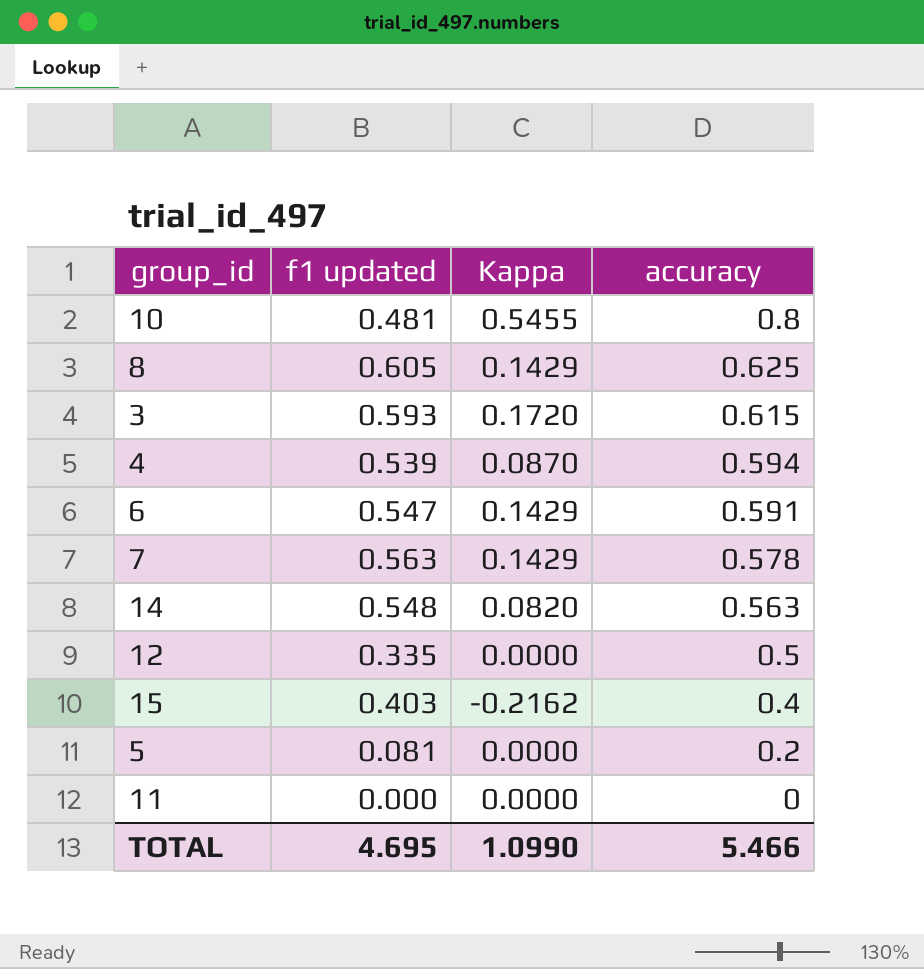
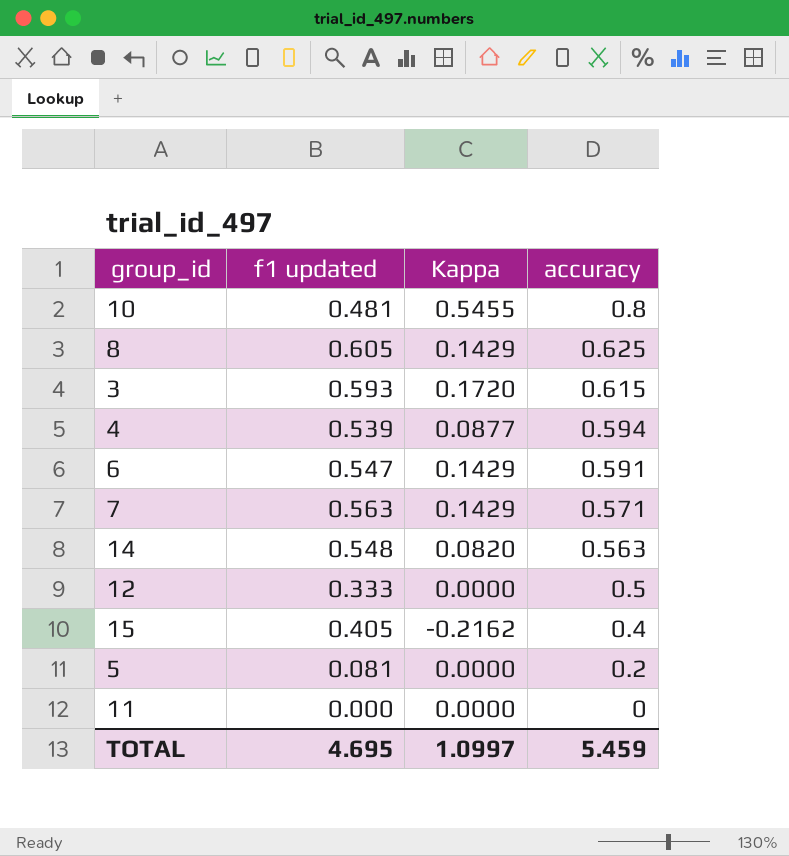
4 | Kappa: 0.0870 -> 0.0877
7 | accuracy: 0.578 -> 0.571
12 | f1 updated: 0.335 -> 0.333
15 | f1 updated: 0.403 -> 0.405
TOTAL | Kappa: 1.0990 -> 1.0997
TOTAL | accuracy: 5.466 -> 5.459

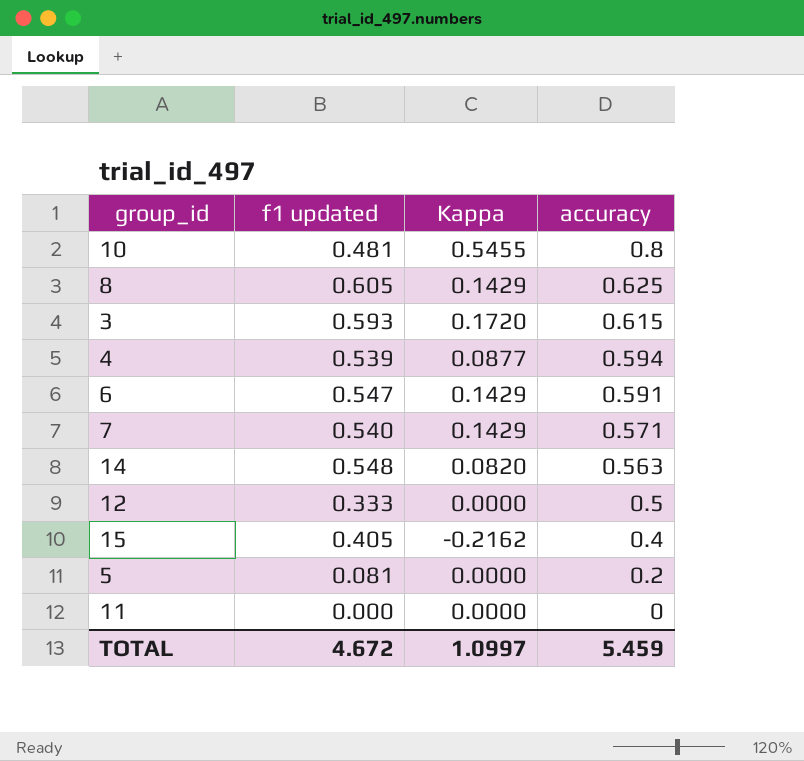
7 | f1 updated: 0.563 -> 0.540
TOTAL | f1 updated: 4.695 -> 4.672

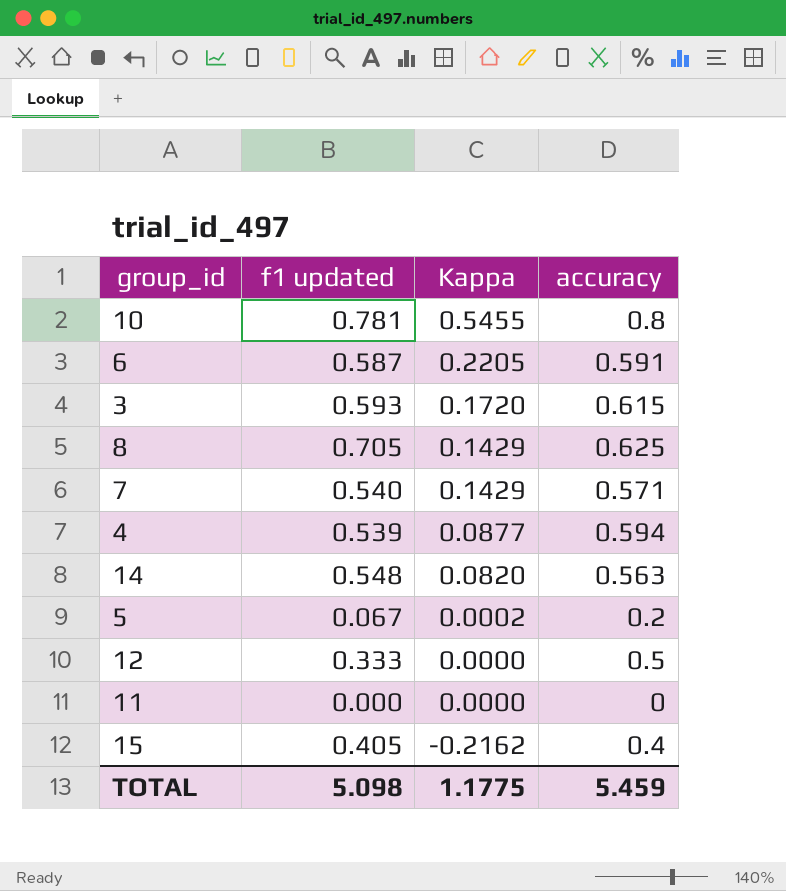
row order: accuracy descending -> Kappa descending
10 | f1 updated: 0.481 -> 0.781
6 | f1 updated: 0.547 -> 0.587
6 | Kappa: 0.1429 -> 0.2205
8 | f1 updated: 0.605 -> 0.705
5 | f1 updated: 0.081 -> 0.067
5 | Kappa: 0.0000 -> 0.0002
TOTAL | f1 updated: 4.672 -> 5.098
TOTAL | Kappa: 1.0997 -> 1.1775

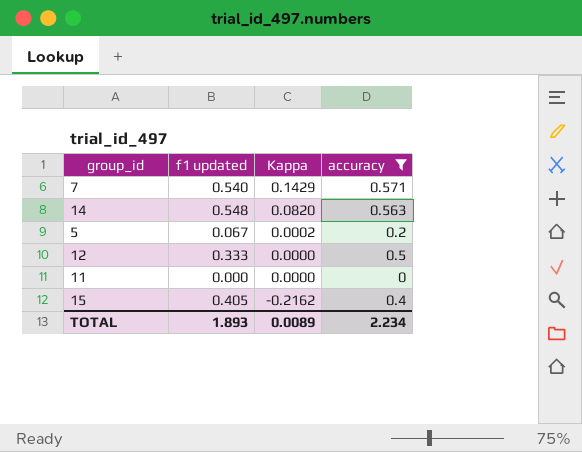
filter: none -> accuracy <= 0.571
TOTAL | f1 updated: 5.098 -> 1.893
TOTAL | Kappa: 1.1775 -> 0.0089
TOTAL | accuracy: 5.459 -> 2.234

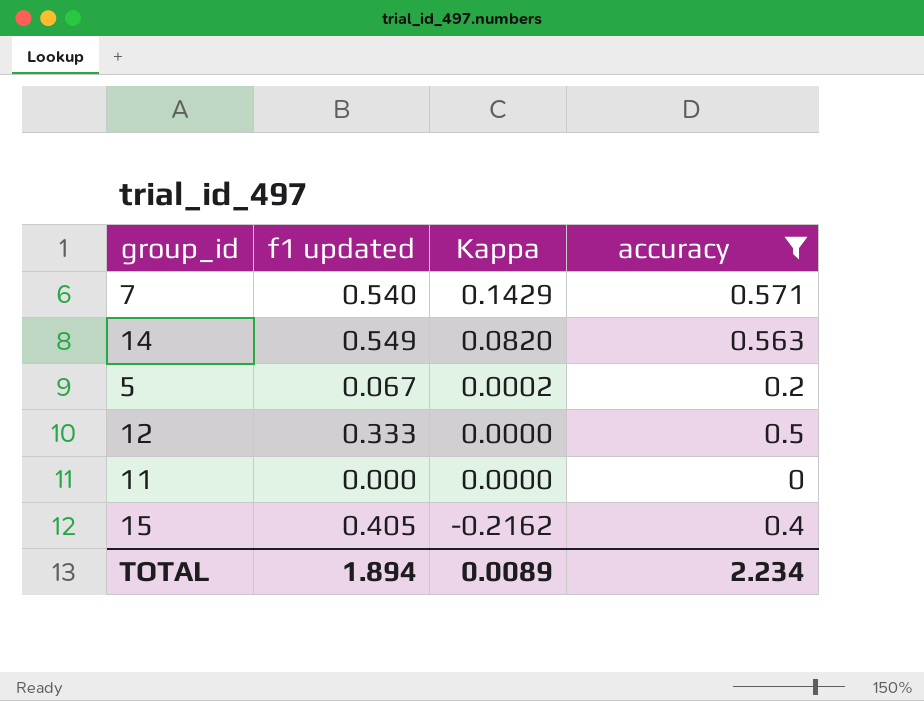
14 | f1 updated: 0.548 -> 0.549
TOTAL | f1 updated: 1.893 -> 1.894

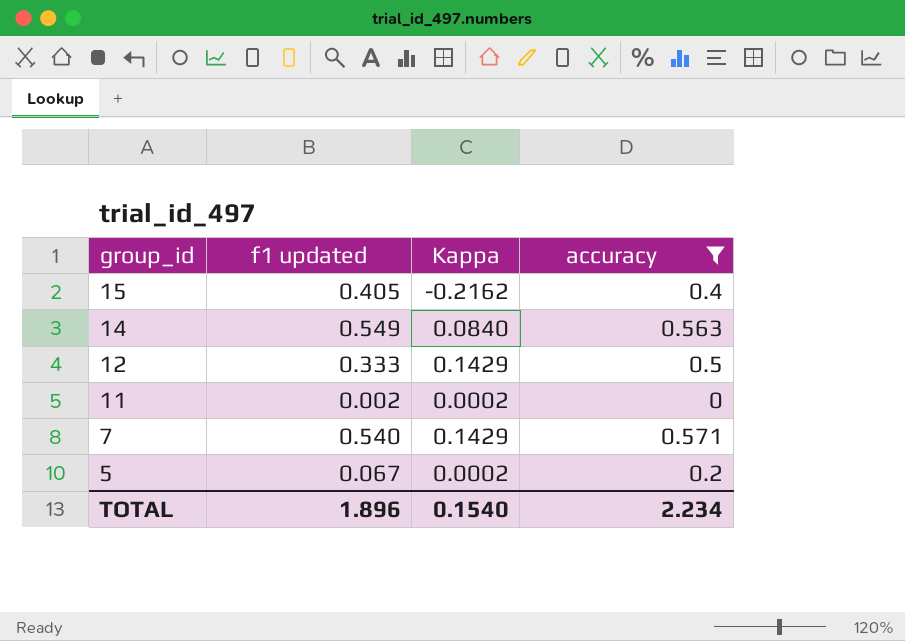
row order: Kappa descending -> group_id descending
14 | Kappa: 0.0820 -> 0.0840
12 | Kappa: 0.0000 -> 0.1429
11 | f1 updated: 0.000 -> 0.002
11 | Kappa: 0.0000 -> 0.0002
TOTAL | f1 updated: 1.894 -> 1.896
TOTAL | Kappa: 0.0089 -> 0.1540

